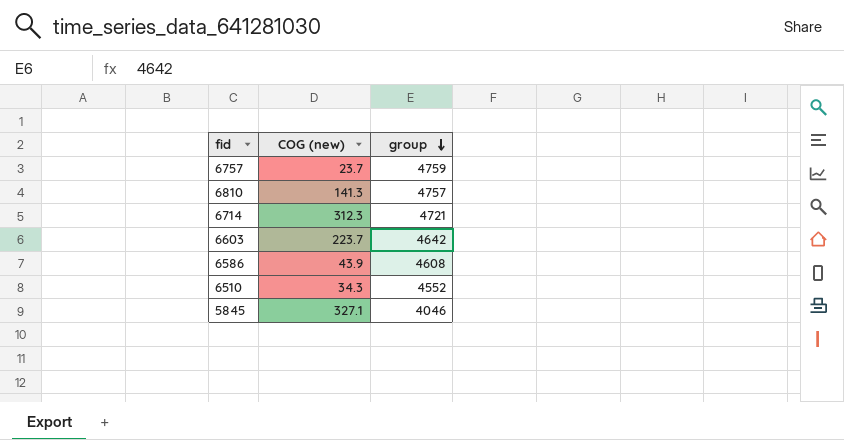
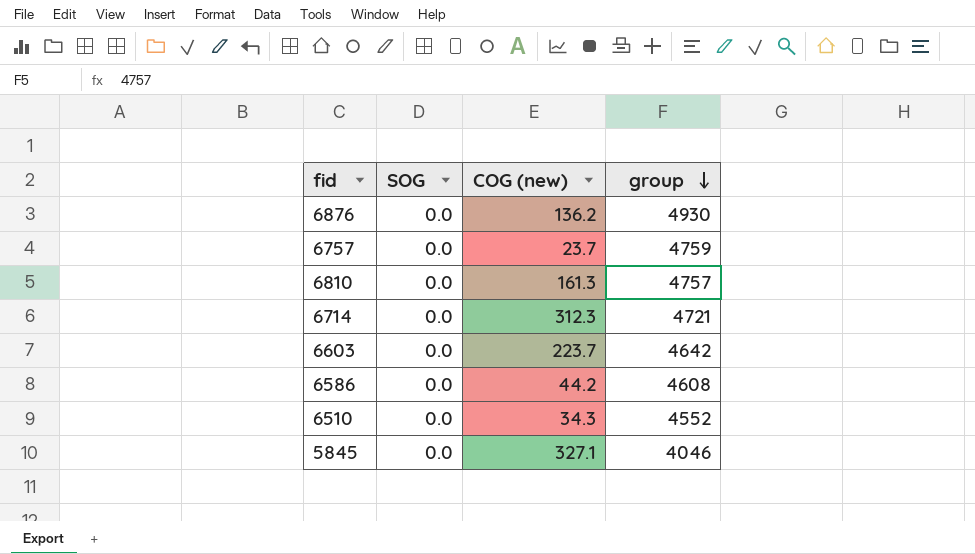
column SOG | position: none -> 2
row 6876: none -> 0.0 | 136.2 | 4930
6810 | COG (new): 141.3 -> 161.3
6586 | COG (new): 43.9 -> 44.2

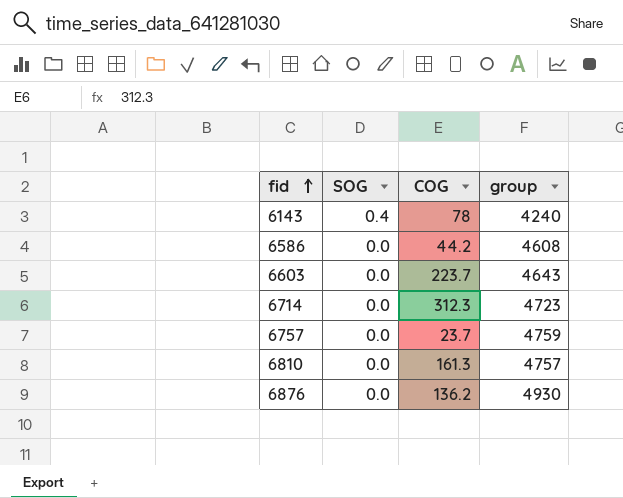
row order: group descending -> fid ascending
column name: COG (new) -> COG
row 6510: 0.0 | 34.3 | 4552 -> none
row 5845: 0.0 | 327.1 | 4046 -> none
row 6143: none -> 0.4 | 78 | 4240
6603 | group: 4642 -> 4643
6714 | group: 4721 -> 4723

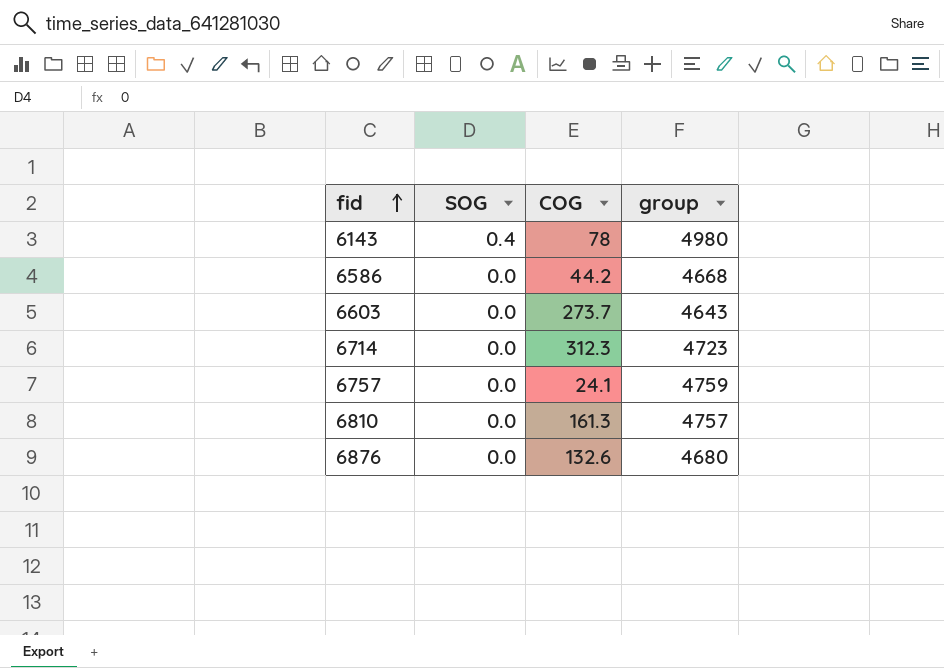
6143 | group: 4240 -> 4980
6586 | group: 4608 -> 4668
6603 | COG: 223.7 -> 273.7
6757 | COG: 23.7 -> 24.1
6876 | COG: 136.2 -> 132.6
6876 | group: 4930 -> 4680

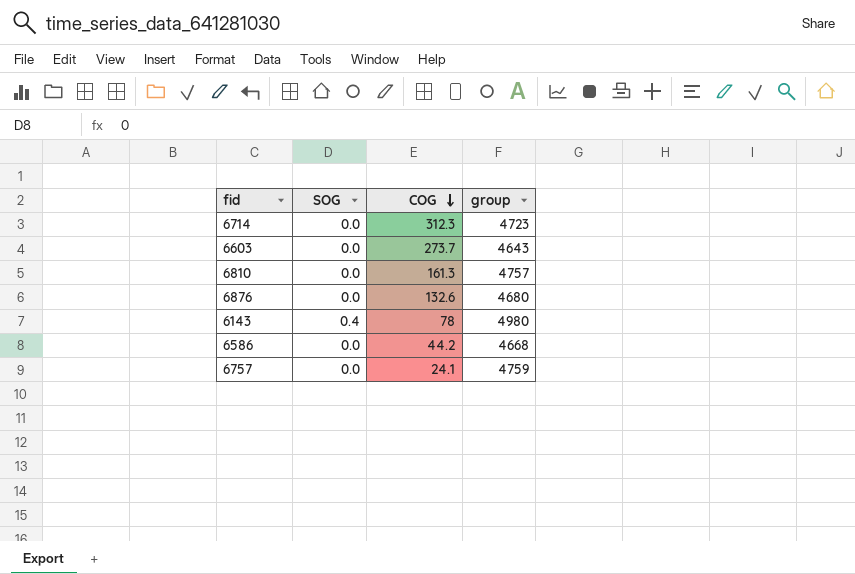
row order: fid ascending -> COG descending

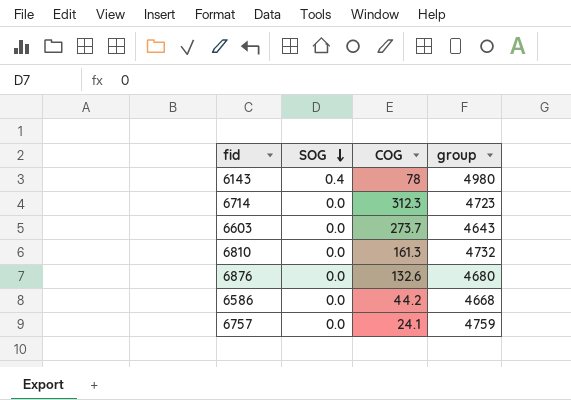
row order: COG descending -> SOG descending
6810 | group: 4757 -> 4732

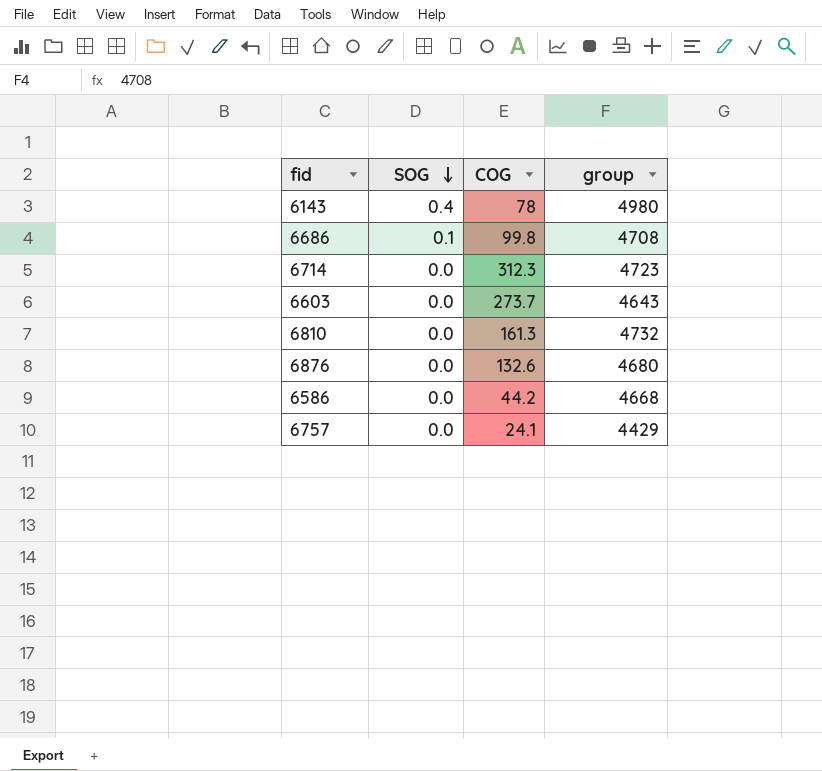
row 6686: none -> 0.1 | 99.8 | 4708
6757 | group: 4759 -> 4429

